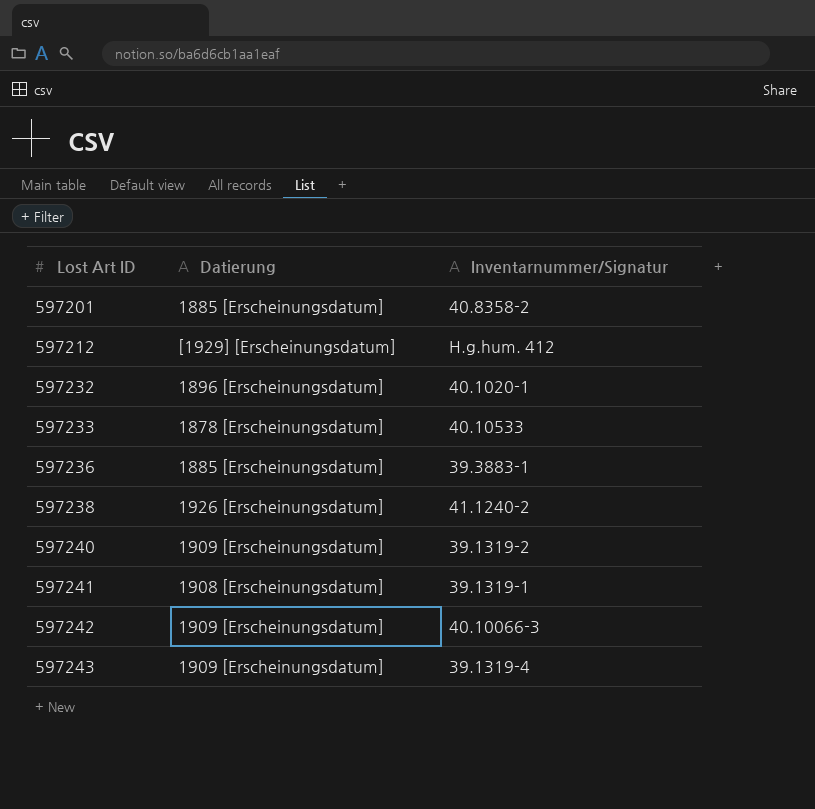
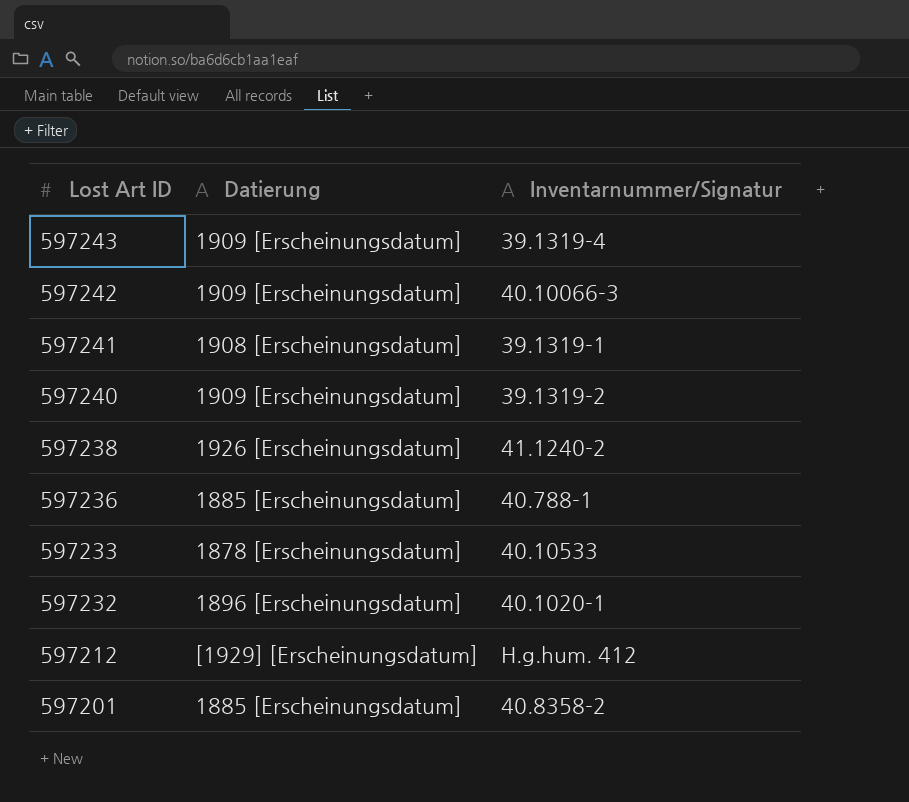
row order: Lost Art ID ascending -> Lost Art ID descending
597236 | Inventarnummer/Signatur: 39.3883-1 -> 40.788-1

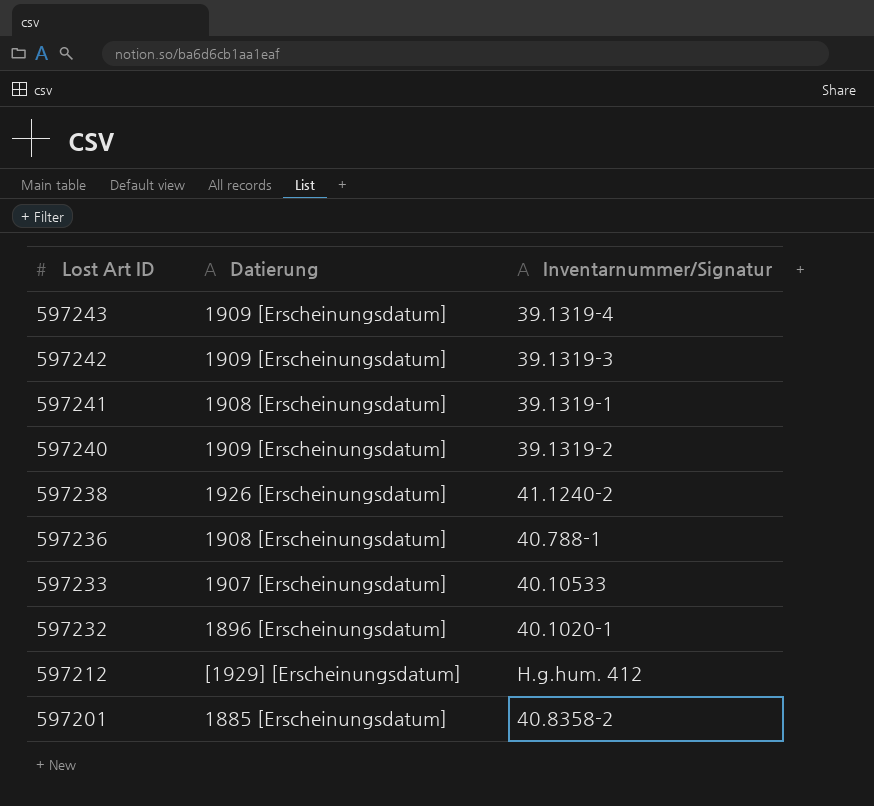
597242 | Inventarnummer/Signatur: 40.10066-3 -> 39.1319-3
597236 | Datierung: 1885 [Erscheinungsdatum] -> 1908 [Erscheinungsdatum]
597233 | Datierung: 1878 [Erscheinungsdatum] -> 1907 [Erscheinungsdatum]

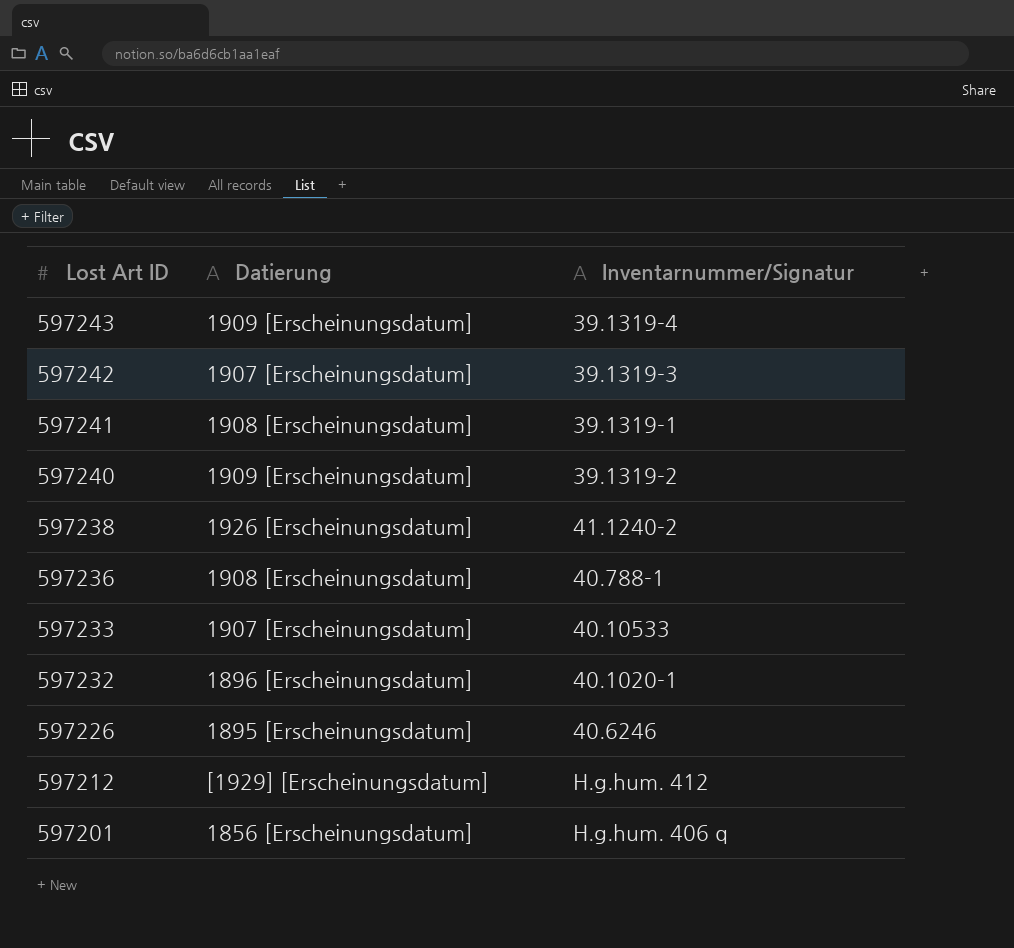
597242 | Datierung: 1909 [Erscheinungsdatum] -> 1907 [Erscheinungsdatum]
row 597226: none -> 1895 [Erscheinungsdatum] | 40.6246
597201 | Datierung: 1885 [Erscheinungsdatum] -> 1856 [Erscheinungsdatum]
597201 | Inventarnummer/Signatur: 40.8358-2 -> H.g.hum. 406 q

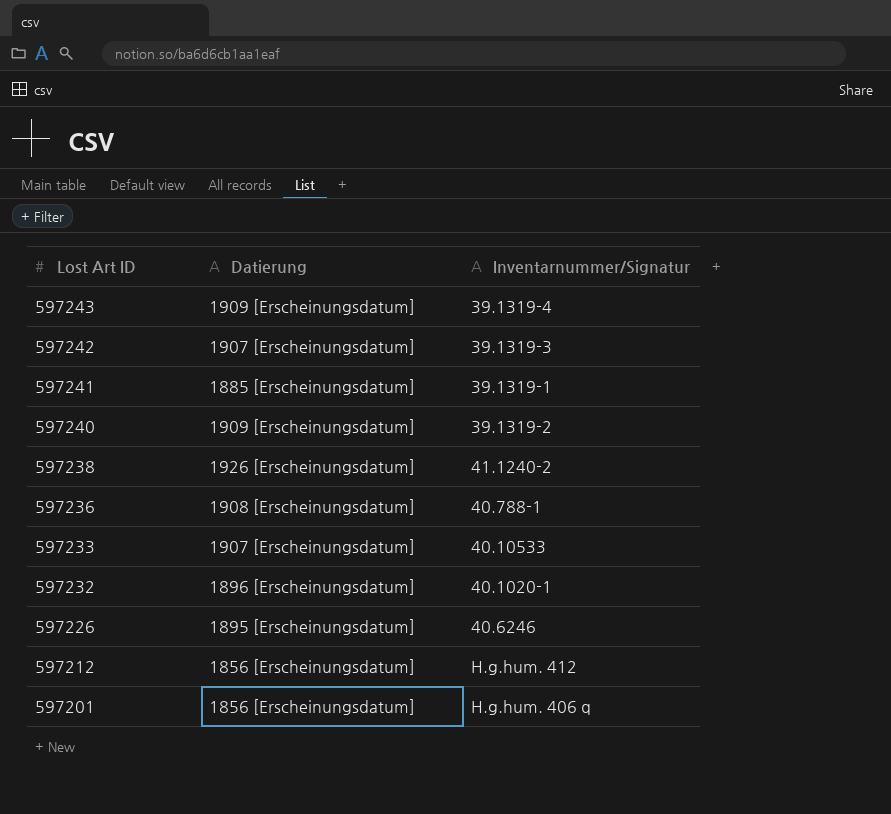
597241 | Datierung: 1908 [Erscheinungsdatum] -> 1885 [Erscheinungsdatum]
597212 | Datierung: [1929] [Erscheinungsdatum] -> 1856 [Erscheinungsdatum]

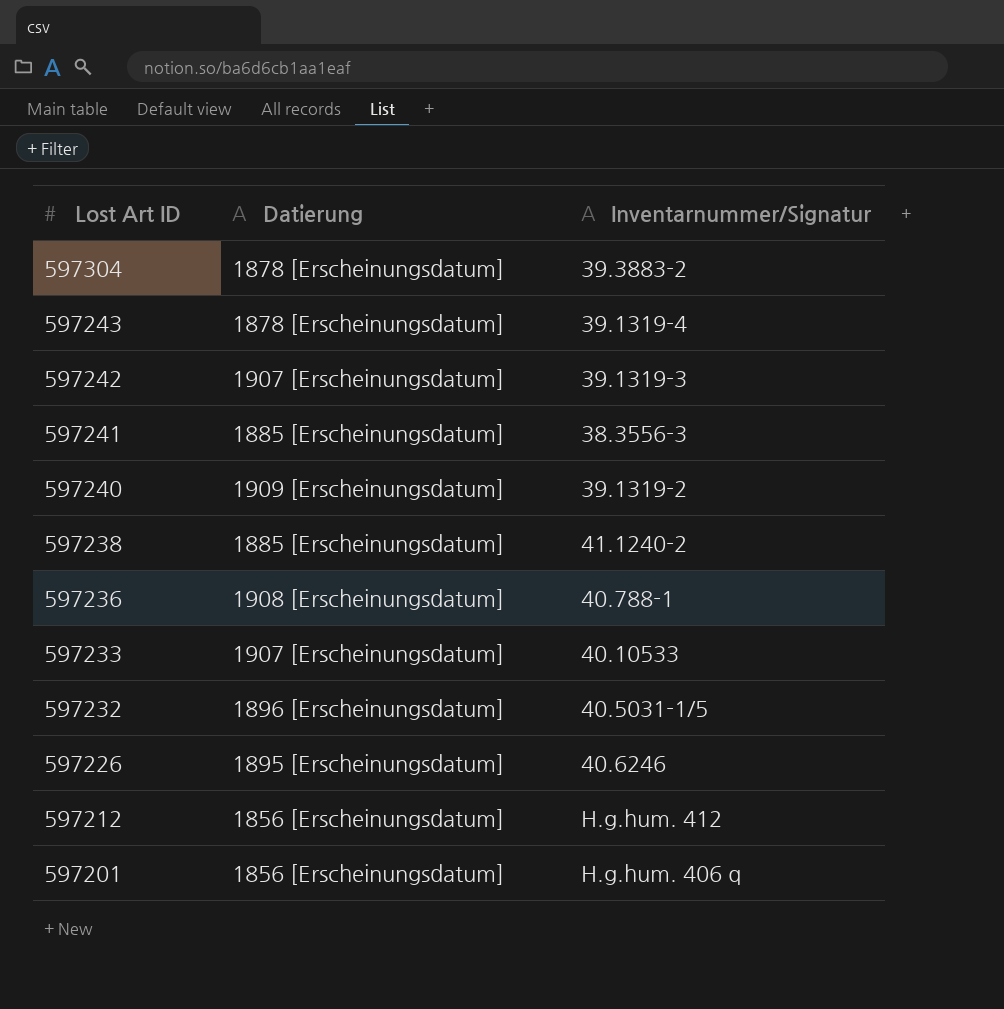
row 597304: none -> 1878 [Erscheinungsdatum] | 39.3883-2
597243 | Datierung: 1909 [Erscheinungsdatum] -> 1878 [Erscheinungsdatum]
597241 | Inventarnummer/Signatur: 39.1319-1 -> 38.3556-3
597238 | Datierung: 1926 [Erscheinungsdatum] -> 1885 [Erscheinungsdatum]
597232 | Inventarnummer/Signatur: 40.1020-1 -> 40.5031-1/5

